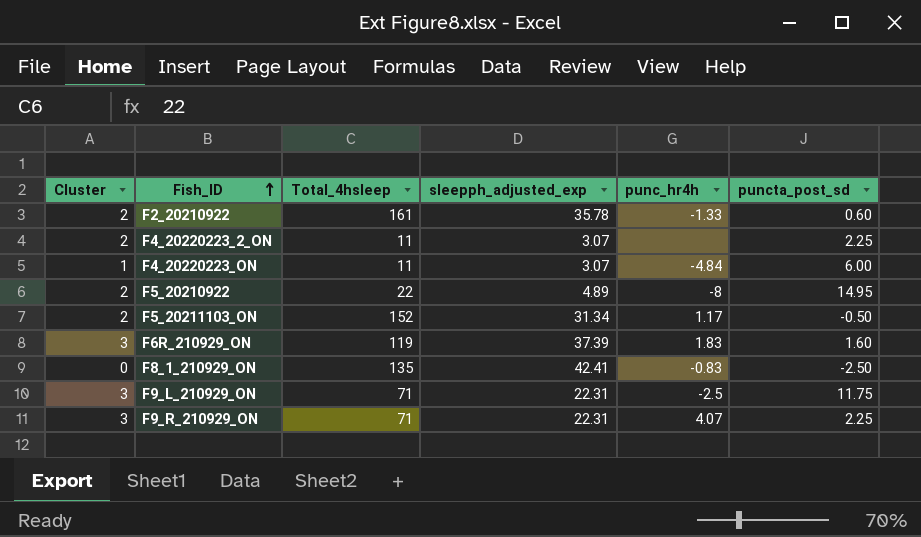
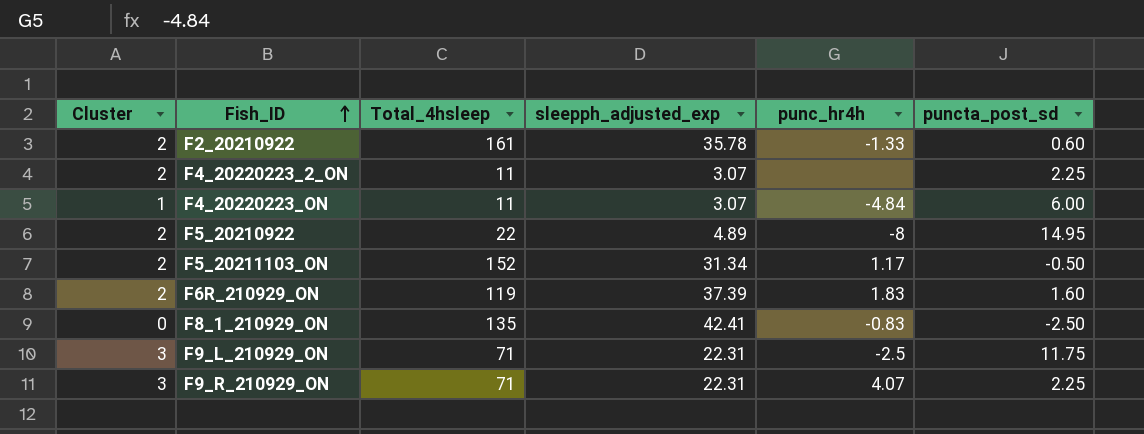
F6R_210929_ON | Cluster: 3 -> 2

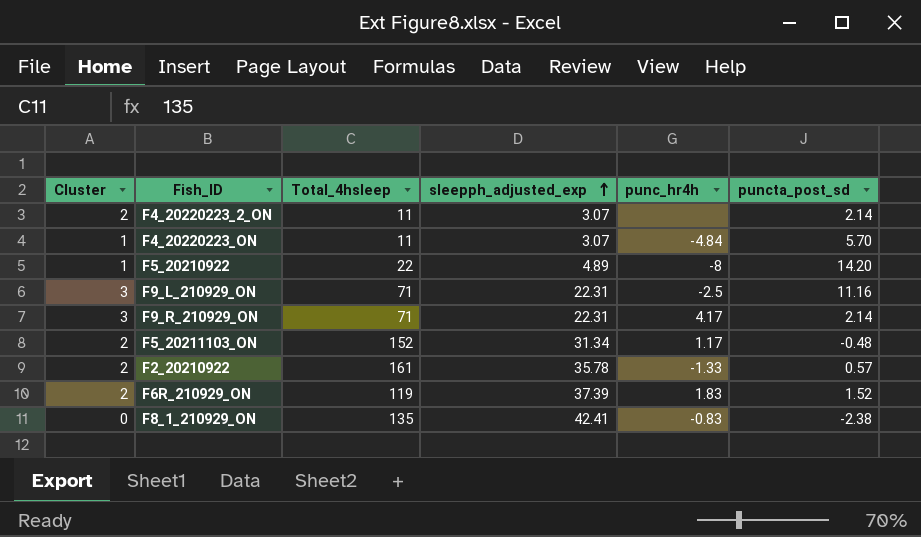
row order: Fish_ID ascending -> sleepph_adjusted_exp ascending
F4_20220223_2_ON | puncta_post_sd: 2.25 -> 2.14
F4_20220223_ON | puncta_post_sd: 6.00 -> 5.70
F5_20210922 | Cluster: 2 -> 1
F5_20210922 | puncta_post_sd: 14.95 -> 14.20
F9_L_210929_ON | puncta_post_sd: 11.75 -> 11.16
F9_R_210929_ON | punc_hr4h: 4.07 -> 4.17
F9_R_210929_ON | puncta_post_sd: 2.25 -> 2.14
F5_20211103_ON | puncta_post_sd: -0.50 -> -0.48
F2_20210922 | puncta_post_sd: 0.60 -> 0.57
F6R_210929_ON | puncta_post_sd: 1.60 -> 1.52
F8_1_210929_ON | puncta_post_sd: -2.50 -> -2.38

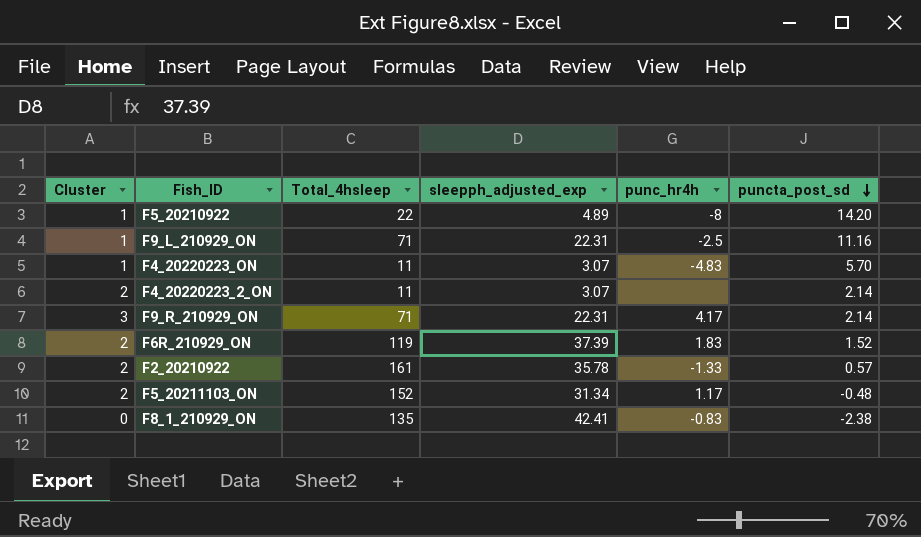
row order: sleepph_adjusted_exp ascending -> puncta_post_sd descending
F9_L_210929_ON | Cluster: 3 -> 1
F4_20220223_ON | punc_hr4h: -4.84 -> -4.83

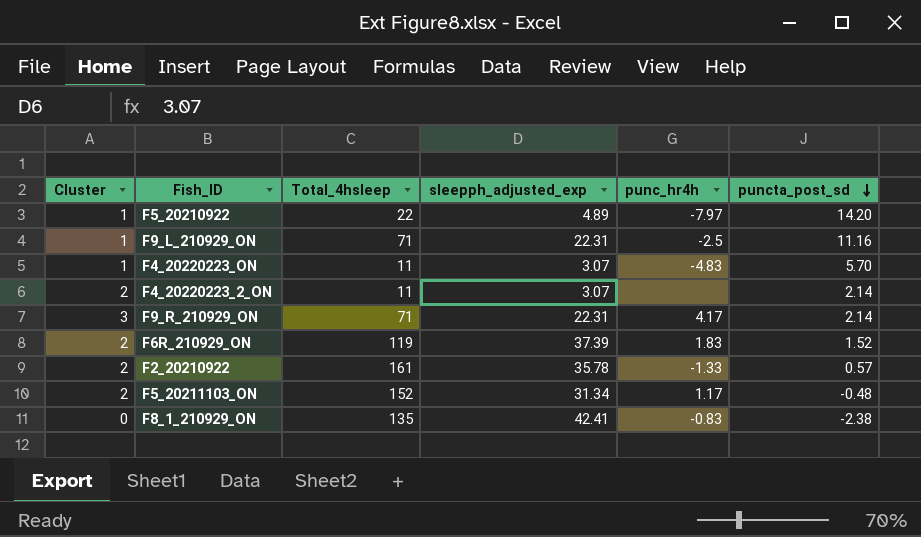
F5_20210922 | punc_hr4h: -8 -> -7.97

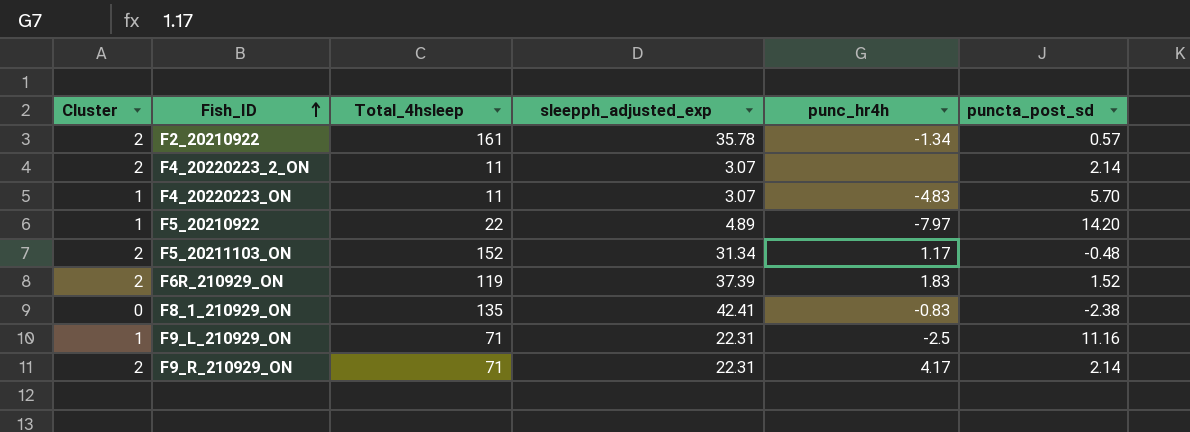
row order: puncta_post_sd descending -> Fish_ID ascending
F2_20210922 | punc_hr4h: -1.33 -> -1.34
F9_R_210929_ON | Cluster: 3 -> 2

